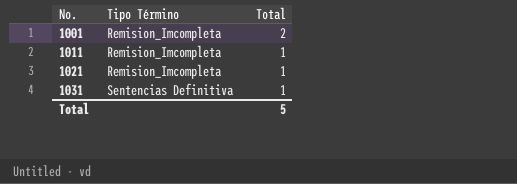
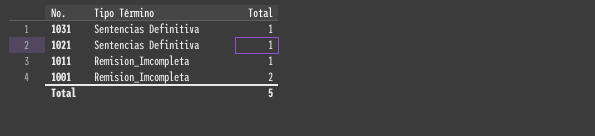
row order: No. ascending -> No. descending
1021 | Tipo Término: Remision_Imcompleta -> Sentencias Definitiva

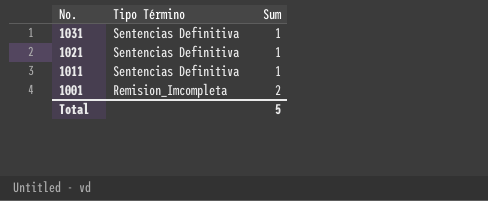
column name: Total -> Sum
1011 | Tipo Término: Remision_Imcompleta -> Sentencias Definitiva

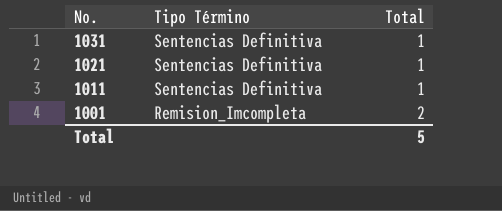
column name: Sum -> Total

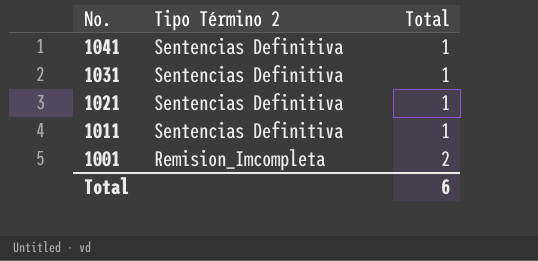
column name: Tipo Término -> Tipo Término 2
row 1041: none -> Sentencias Definitiva | 1
Total | Total: 5 -> 6

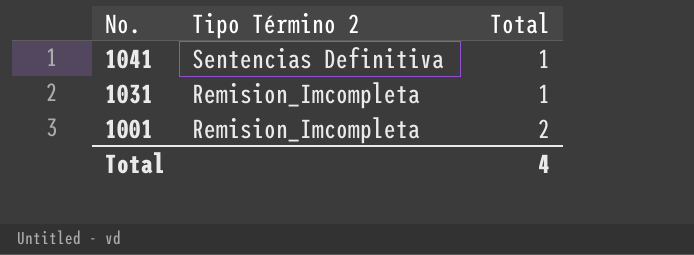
row 1021: Sentencias Definitiva | 1 -> none
row 1011: Sentencias Definitiva | 1 -> none
1031 | Tipo Término 2: Sentencias Definitiva -> Remision_Imcompleta
Total | Total: 6 -> 4

